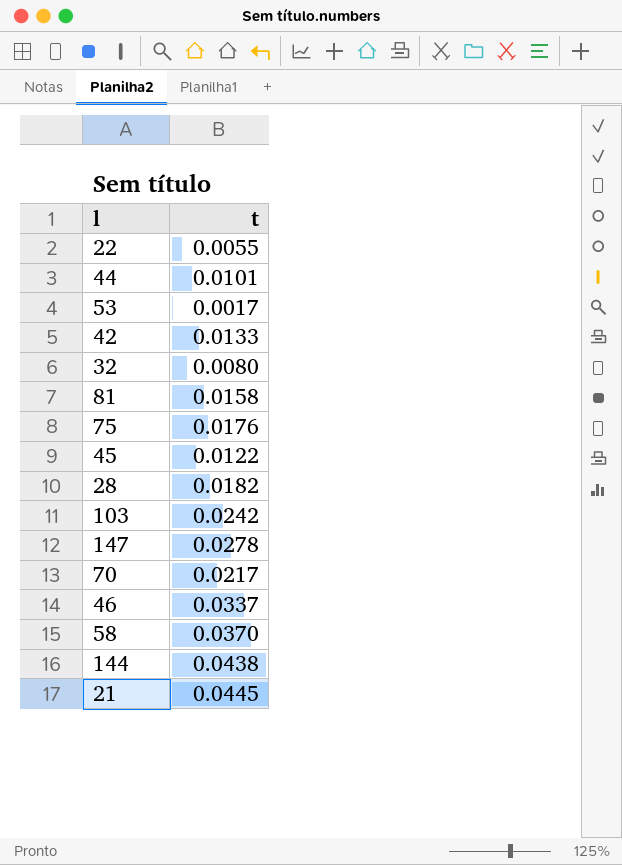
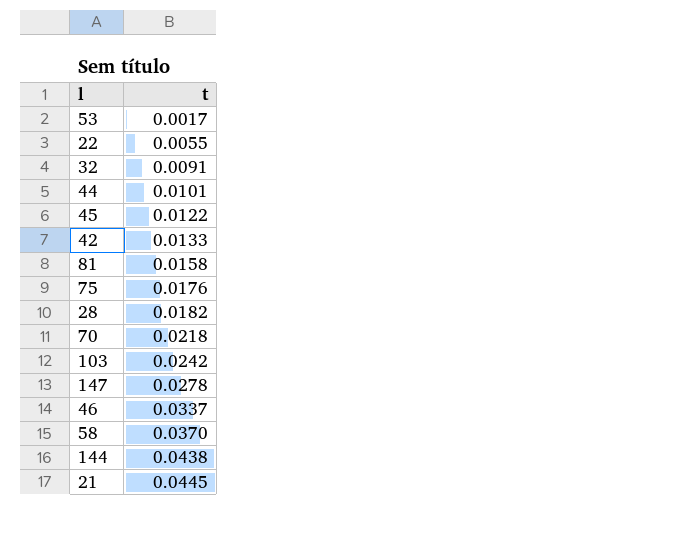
row order: none -> t ascending
32 | t: 0.0080 -> 0.0091
70 | t: 0.0217 -> 0.0218

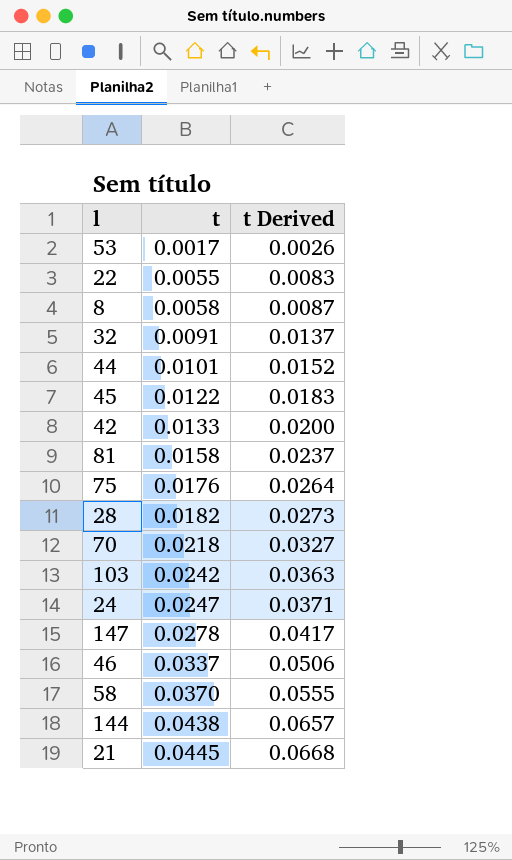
column t Derived | formula: none -> [t] * 1.5
row 8: none -> 0.0058 | 0.0087
row 24: none -> 0.0247 | 0.0371

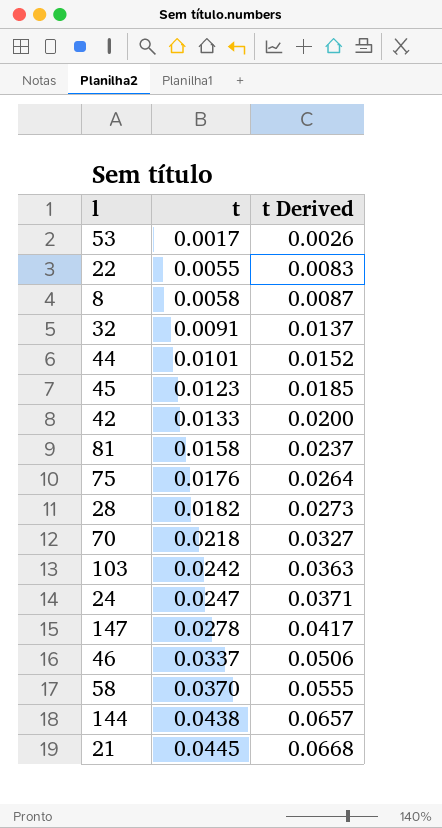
45 | t: 0.0122 -> 0.0123
45 | t Derived: 0.0183 -> 0.0185

